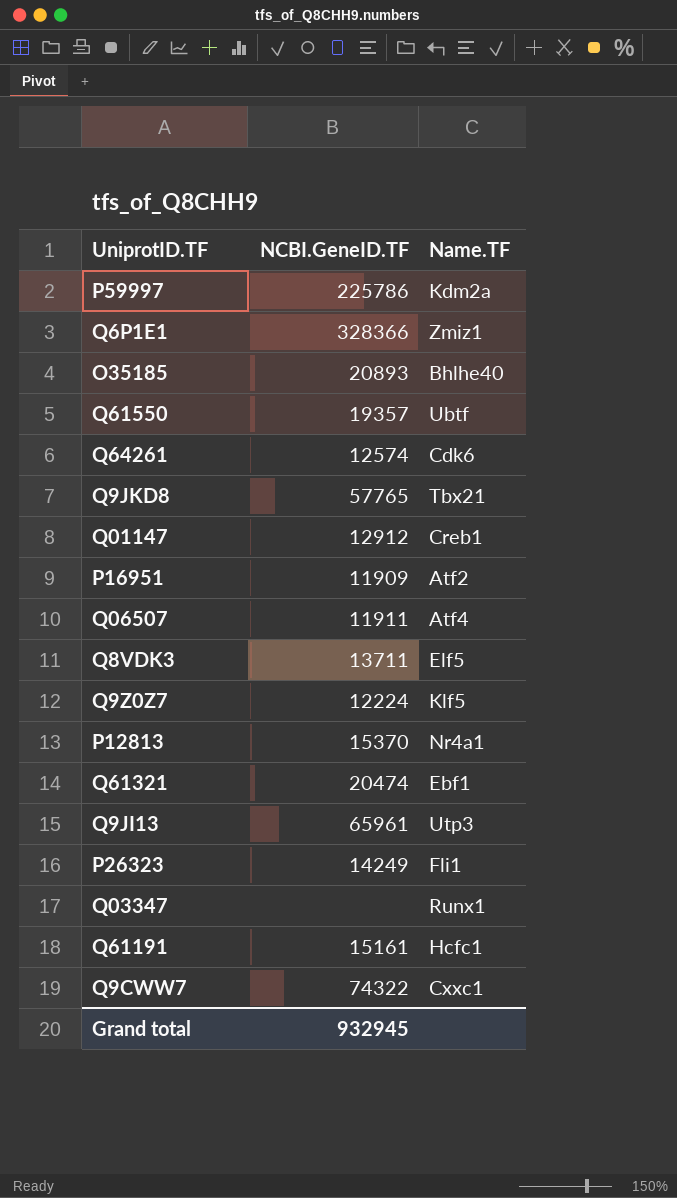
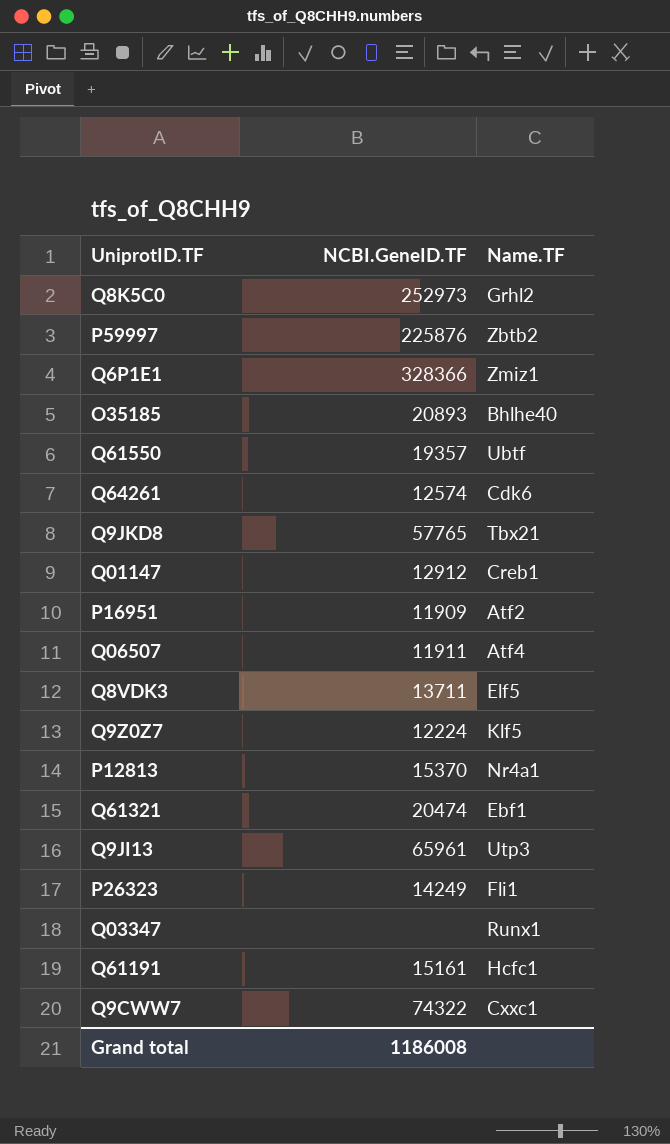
row Q8K5C0: none -> 252973 | Grhl2
P59997 | NCBI.GeneID.TF: 225786 -> 225876
P59997 | Name.TF: Kdm2a -> Zbtb2
Grand total | NCBI.GeneID.TF: 932945 -> 1186008

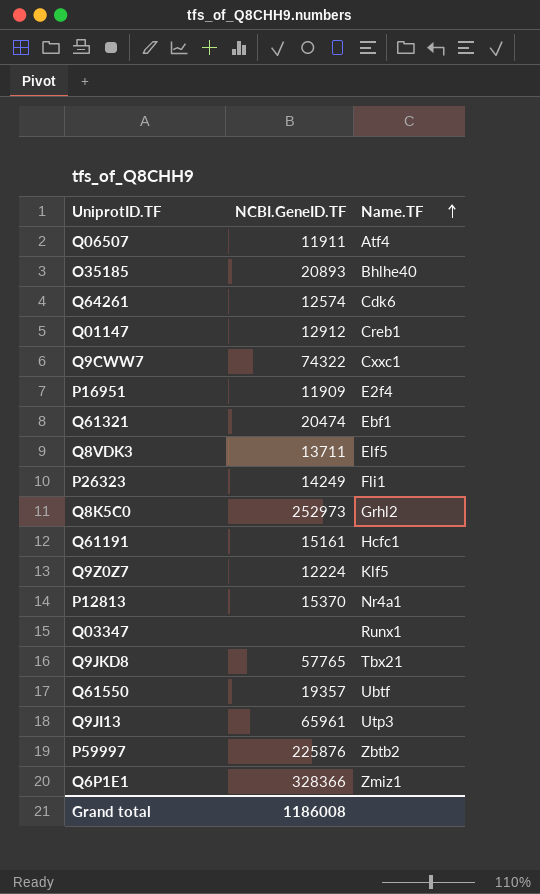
row order: none -> Name.TF ascending
P16951 | Name.TF: Atf2 -> E2f4

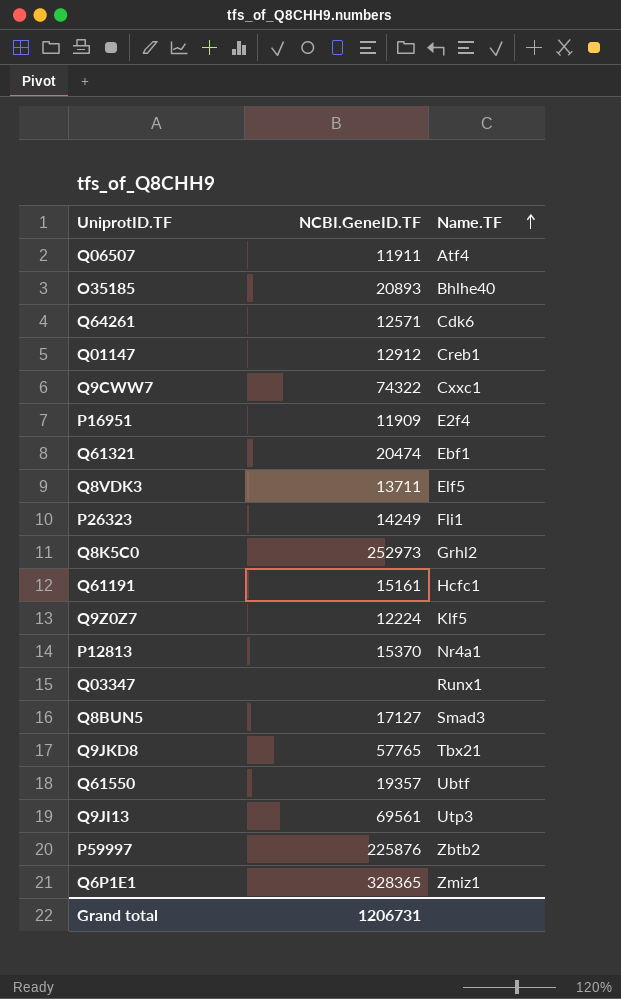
Q64261 | NCBI.GeneID.TF: 12574 -> 12571
row Q8BUN5: none -> 17127 | Smad3
Q9JI13 | NCBI.GeneID.TF: 65961 -> 69561
Q6P1E1 | NCBI.GeneID.TF: 328366 -> 328365
Grand total | NCBI.GeneID.TF: 1186008 -> 1206731

